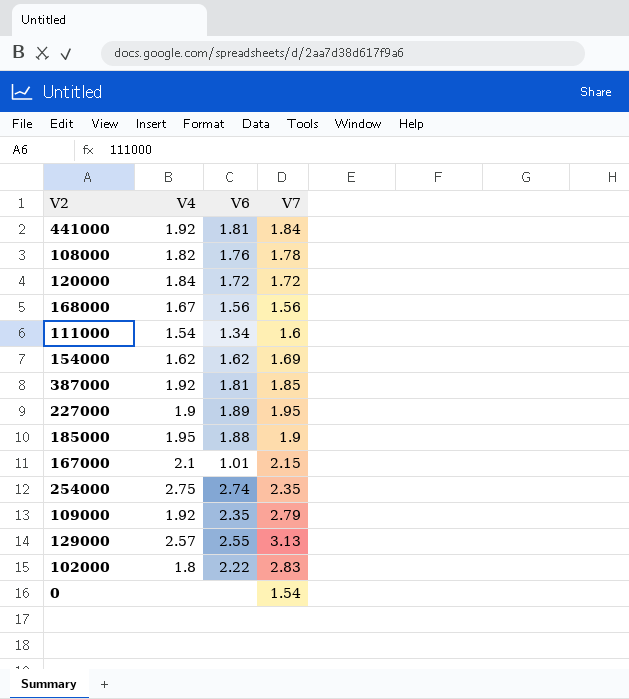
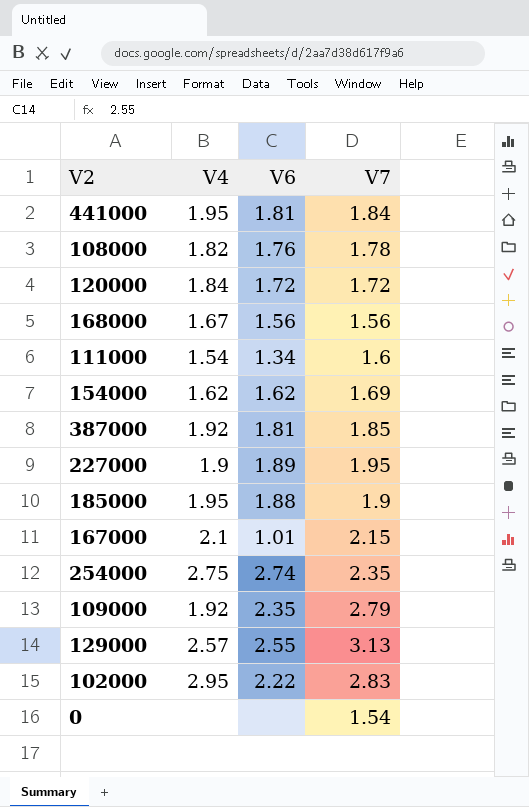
441000 | V4: 1.92 -> 1.95
102000 | V4: 1.8 -> 2.95

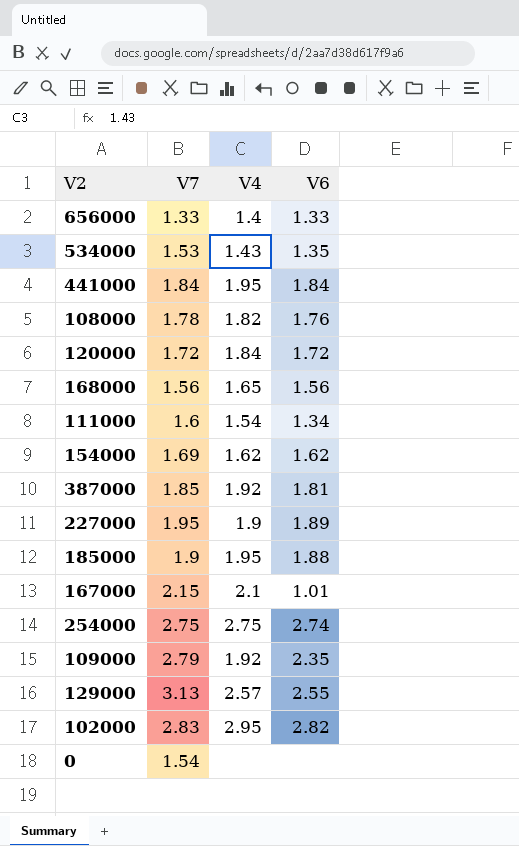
column V7 | position: 4 -> 2
row 656000: none -> 1.33 | 1.4 | 1.33
row 534000: none -> 1.53 | 1.43 | 1.35
441000 | V6: 1.81 -> 1.84
168000 | V4: 1.67 -> 1.65
254000 | V7: 2.35 -> 2.75
102000 | V6: 2.22 -> 2.82

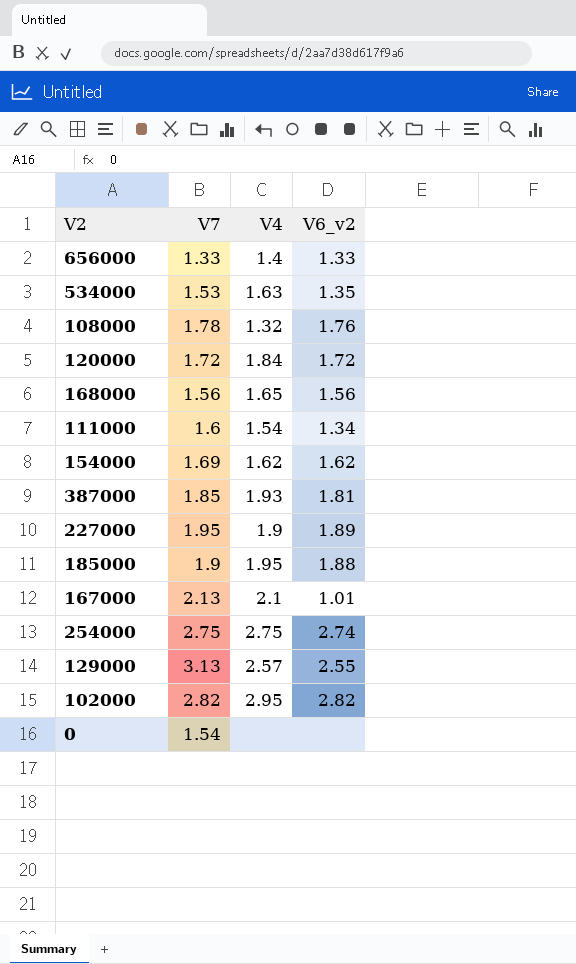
column name: V6 -> V6_v2
row 441000: 1.84 | 1.95 | 1.84 -> none
row 109000: 2.79 | 1.92 | 2.35 -> none
534000 | V4: 1.43 -> 1.63
108000 | V4: 1.82 -> 1.32
387000 | V4: 1.92 -> 1.93
167000 | V7: 2.15 -> 2.13
102000 | V7: 2.83 -> 2.82

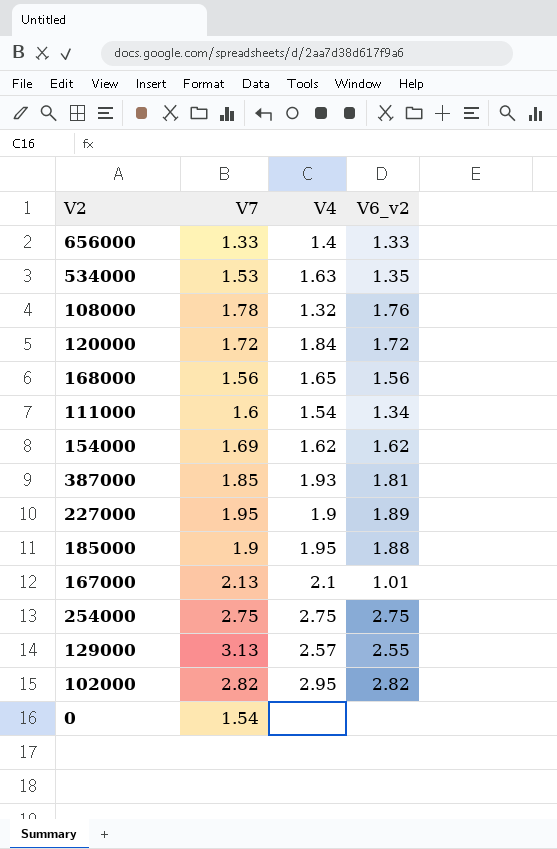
254000 | V6_v2: 2.74 -> 2.75

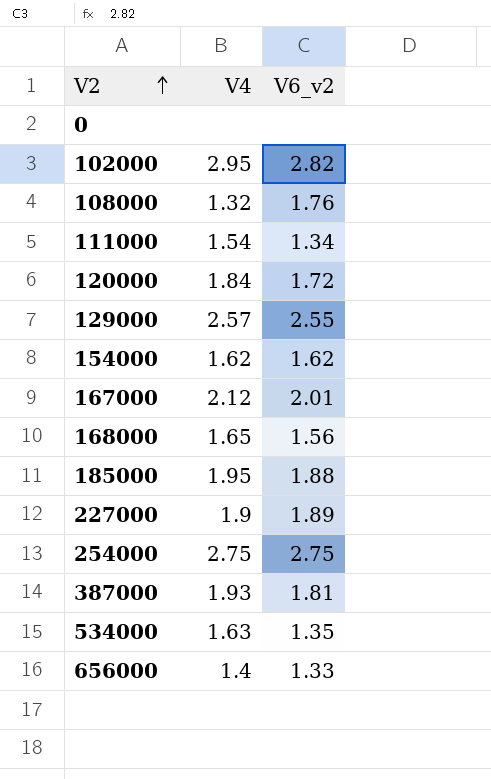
row order: none -> V2 ascending
column V7 | position: 2 -> none
167000 | V4: 2.1 -> 2.12
167000 | V6_v2: 1.01 -> 2.01

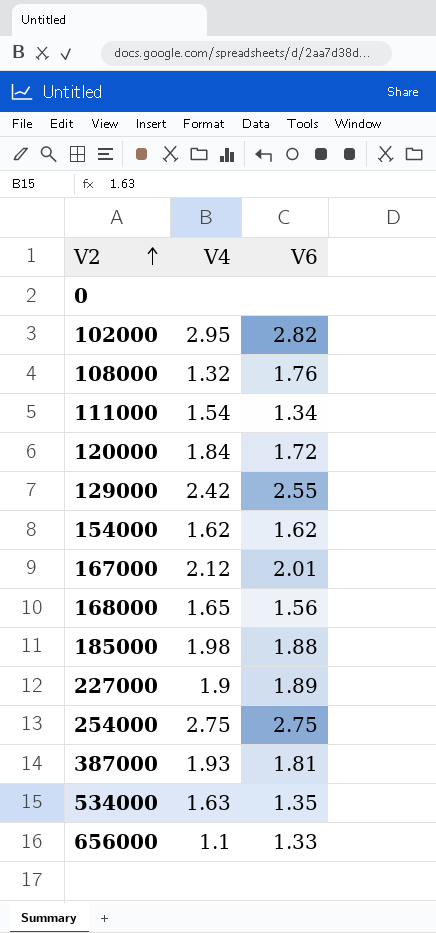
column name: V6_v2 -> V6
129000 | V4: 2.57 -> 2.42
185000 | V4: 1.95 -> 1.98
656000 | V4: 1.4 -> 1.1

